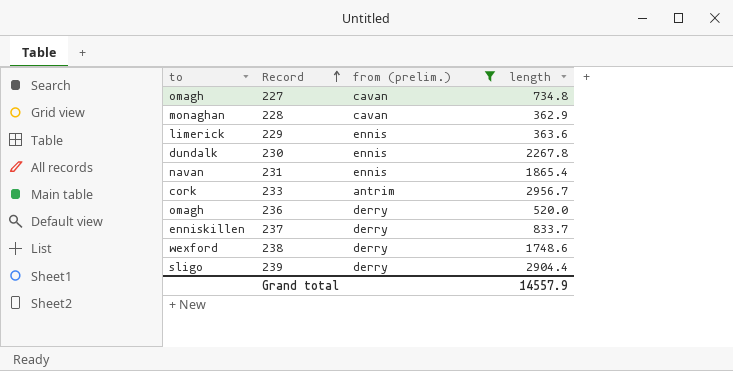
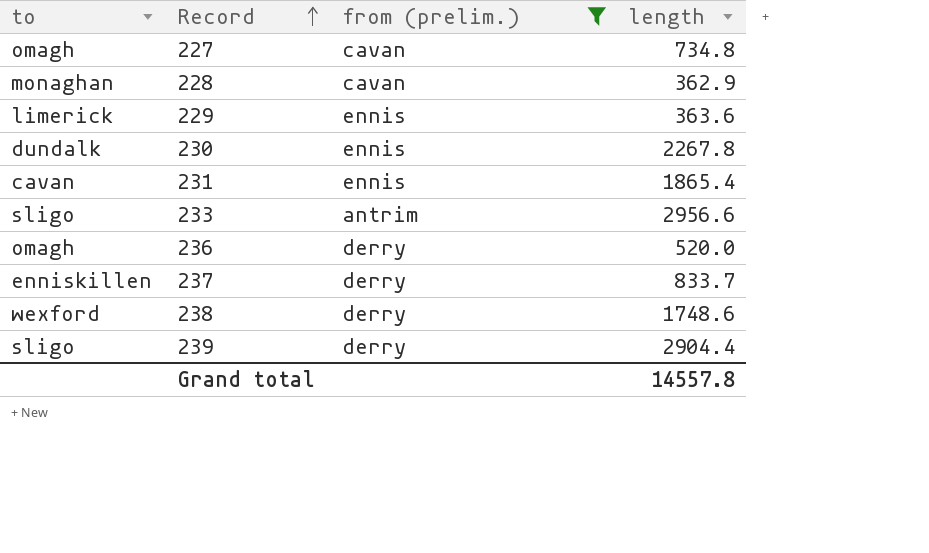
231 | to: navan -> cavan
233 | to: cork -> sligo
233 | length: 2956.7 -> 2956.6
Grand total | length: 14557.9 -> 14557.8

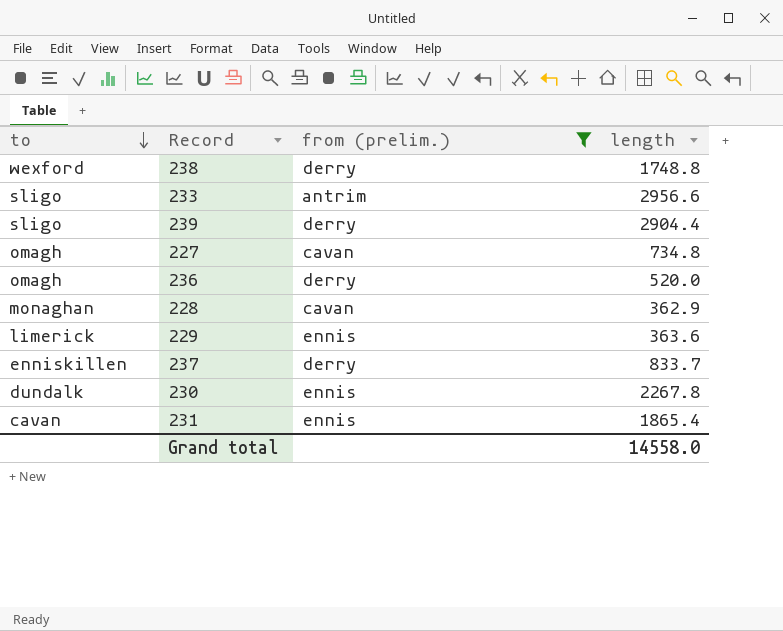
row order: Record ascending -> to descending
238 | length: 1748.6 -> 1748.8
Grand total | length: 14557.8 -> 14558.0

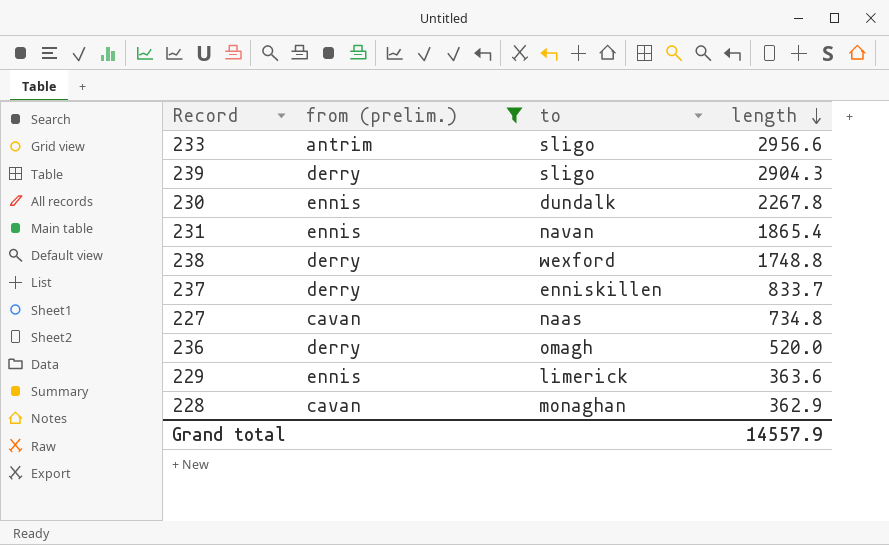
row order: to descending -> length descending
column to | position: 1 -> 3
239 | length: 2904.4 -> 2904.3
231 | to: cavan -> navan
227 | to: omagh -> naas
Grand total | length: 14558.0 -> 14557.9

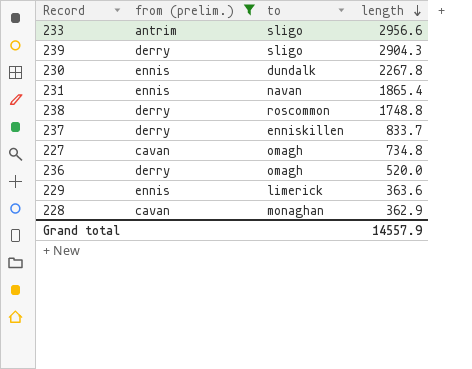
238 | to: wexford -> roscommon
227 | to: naas -> omagh

